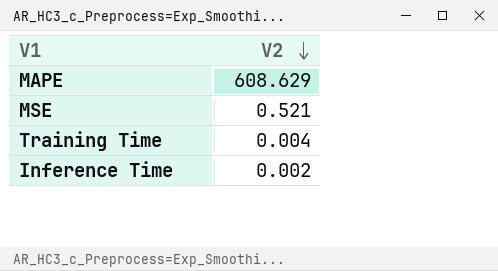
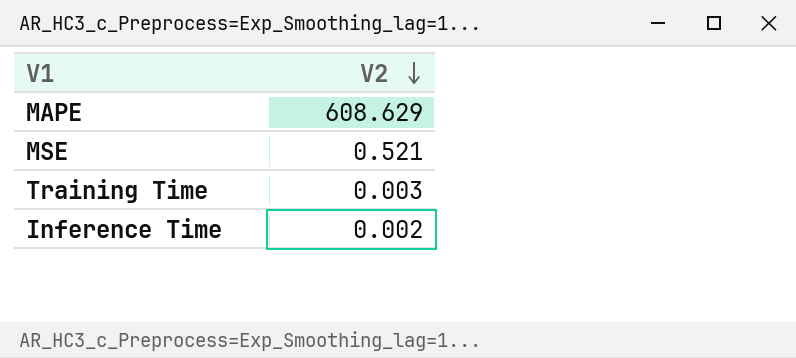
Training Time | V2: 0.004 -> 0.003

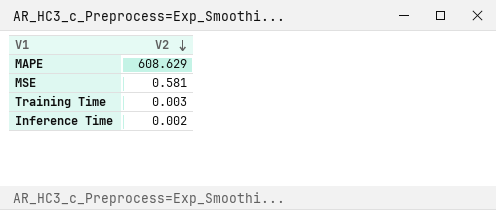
MSE | V2: 0.521 -> 0.581

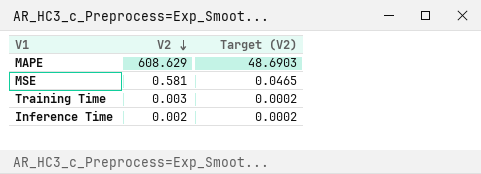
column Target (V2) | formula: none -> [V2] * 0.08

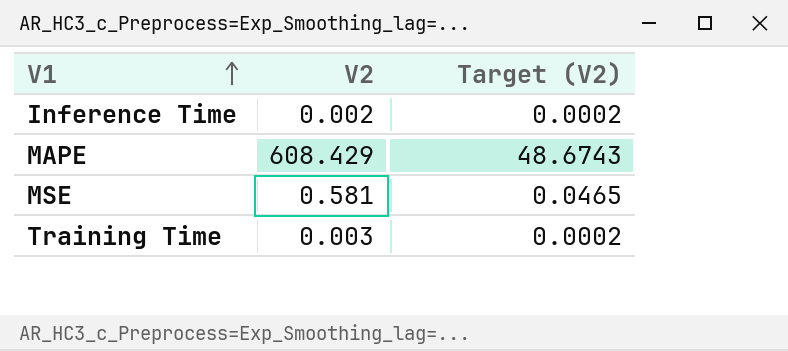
row order: V2 descending -> V1 ascending
MAPE | V2: 608.629 -> 608.429
MAPE | Target (V2): 48.6903 -> 48.6743

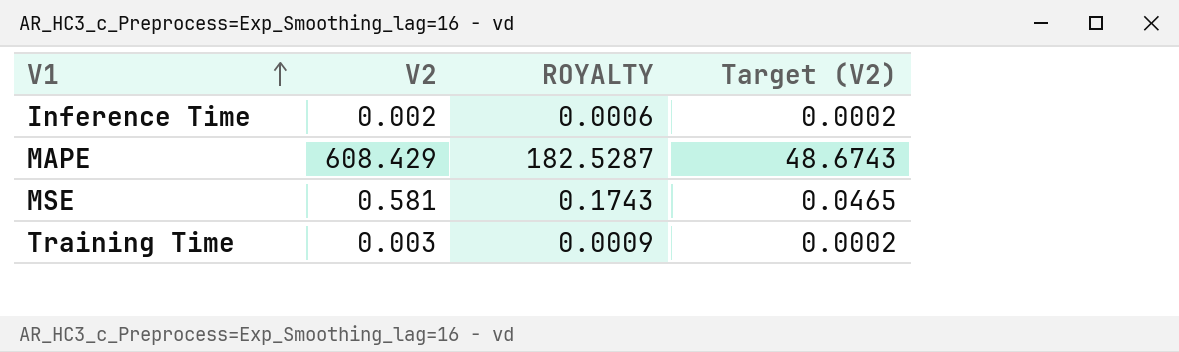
column ROYALTY | formula: none -> [V2] * 0.3

